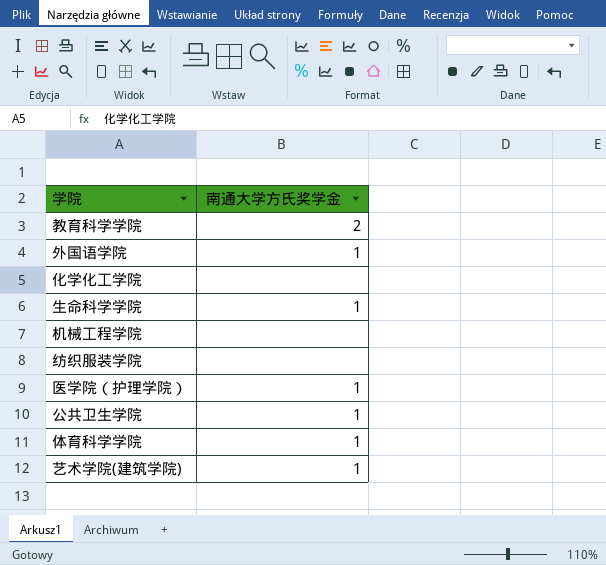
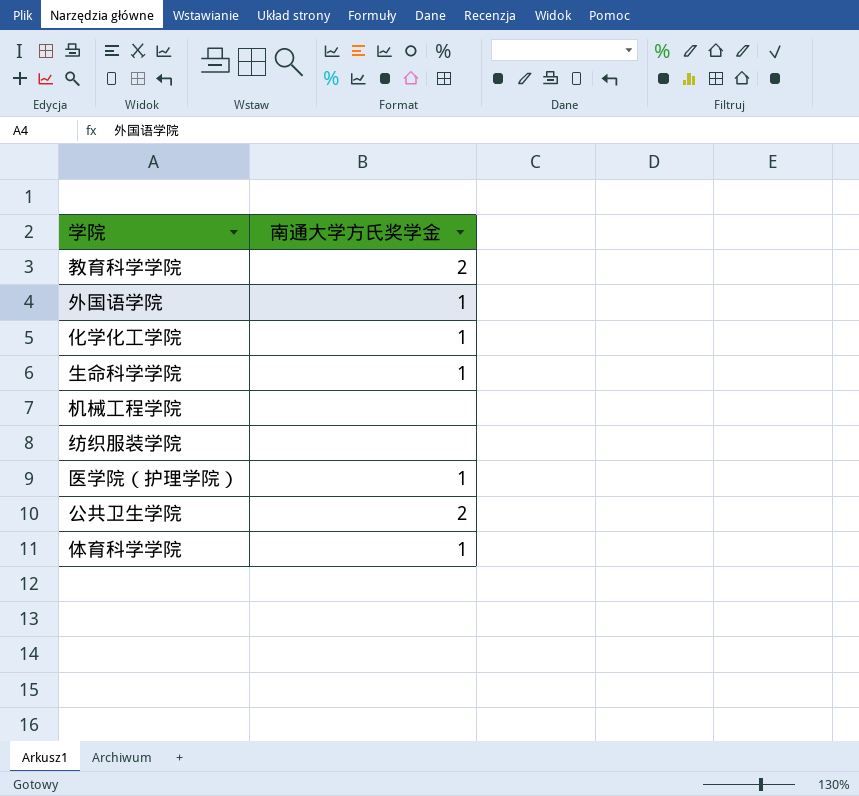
row 艺术学院(建筑学院): 1 -> none
化学化工学院 | 南通大学方氏奖学金: none -> 1
公共卫生学院 | 南通大学方氏奖学金: 1 -> 2

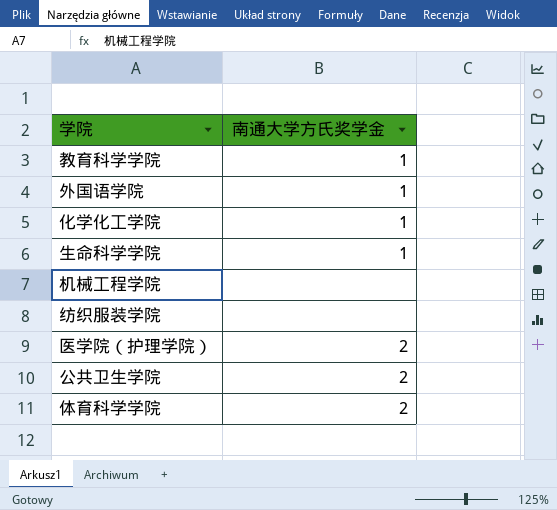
教育科学学院 | 南通大学方氏奖学金: 2 -> 1
医学院（护理学院） | 南通大学方氏奖学金: 1 -> 2
体育科学学院 | 南通大学方氏奖学金: 1 -> 2

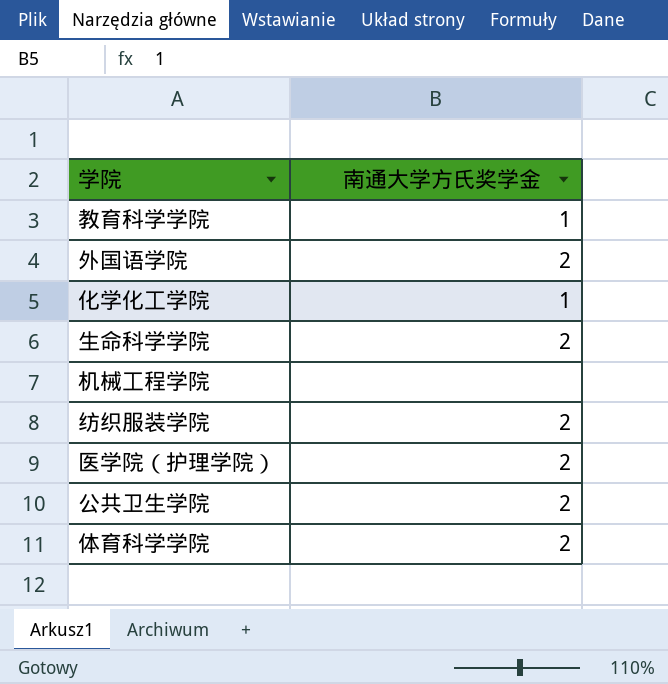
外国语学院 | 南通大学方氏奖学金: 1 -> 2
生命科学学院 | 南通大学方氏奖学金: 1 -> 2
纺织服装学院 | 南通大学方氏奖学金: none -> 2

